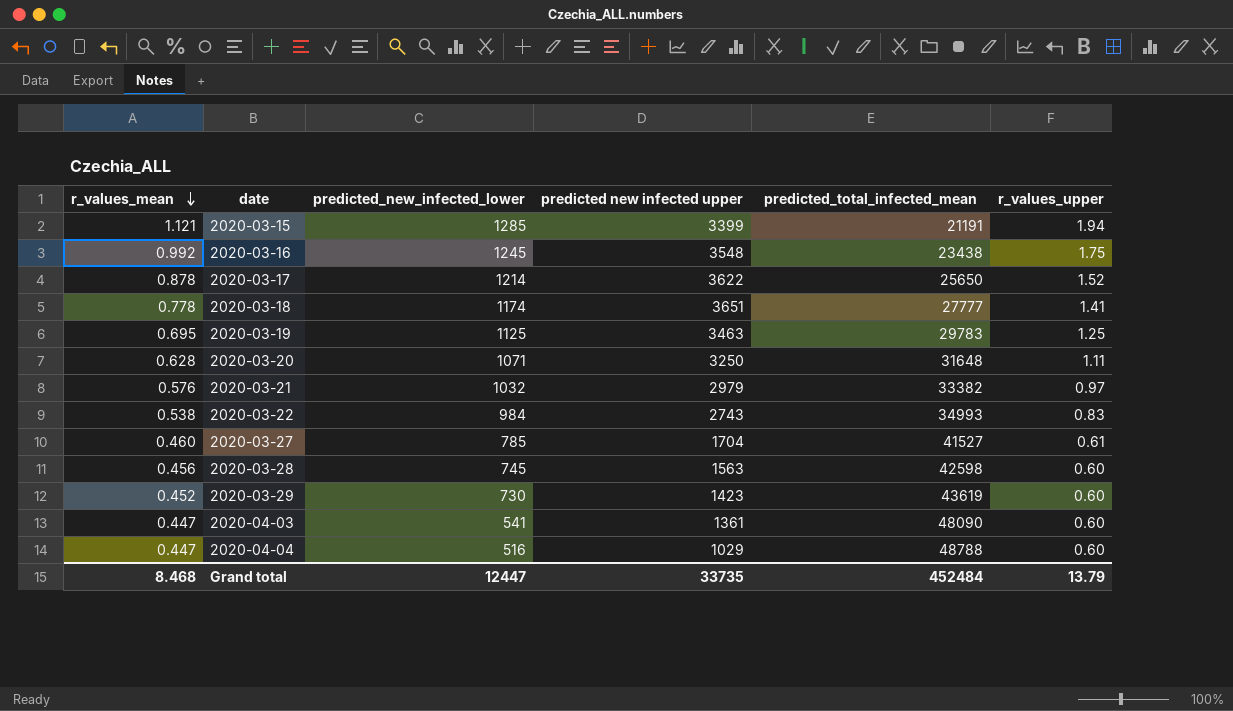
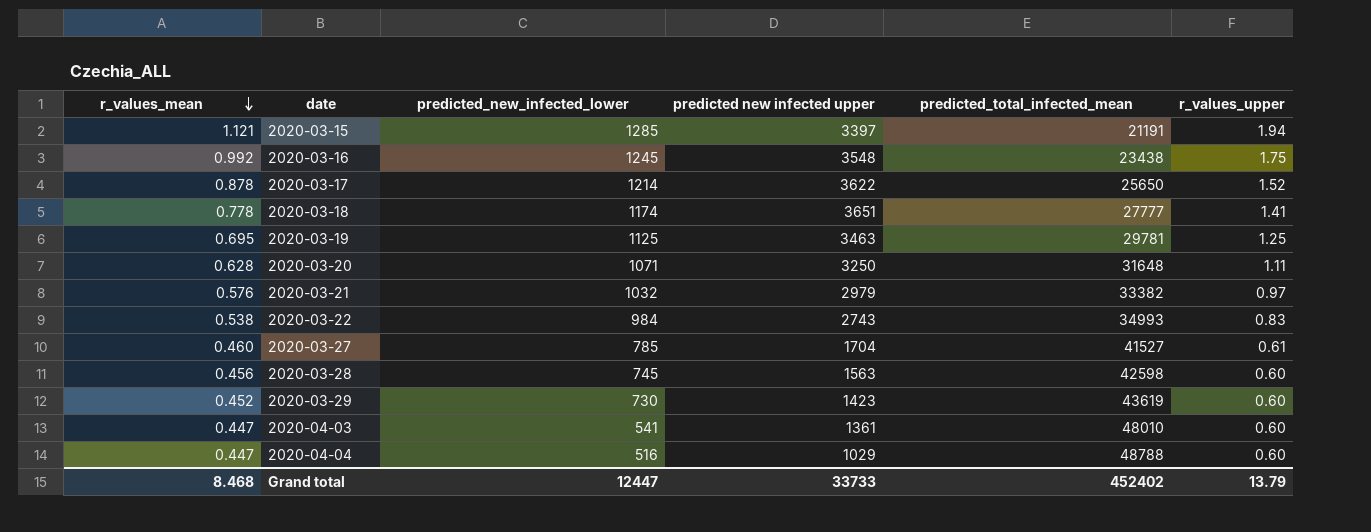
2020-03-15 | predicted new infected upper: 3399 -> 3397
2020-03-19 | predicted_total_infected_mean: 29783 -> 29781
2020-04-03 | predicted_total_infected_mean: 48090 -> 48010
Grand total | predicted new infected upper: 33735 -> 33733
Grand total | predicted_total_infected_mean: 452484 -> 452402

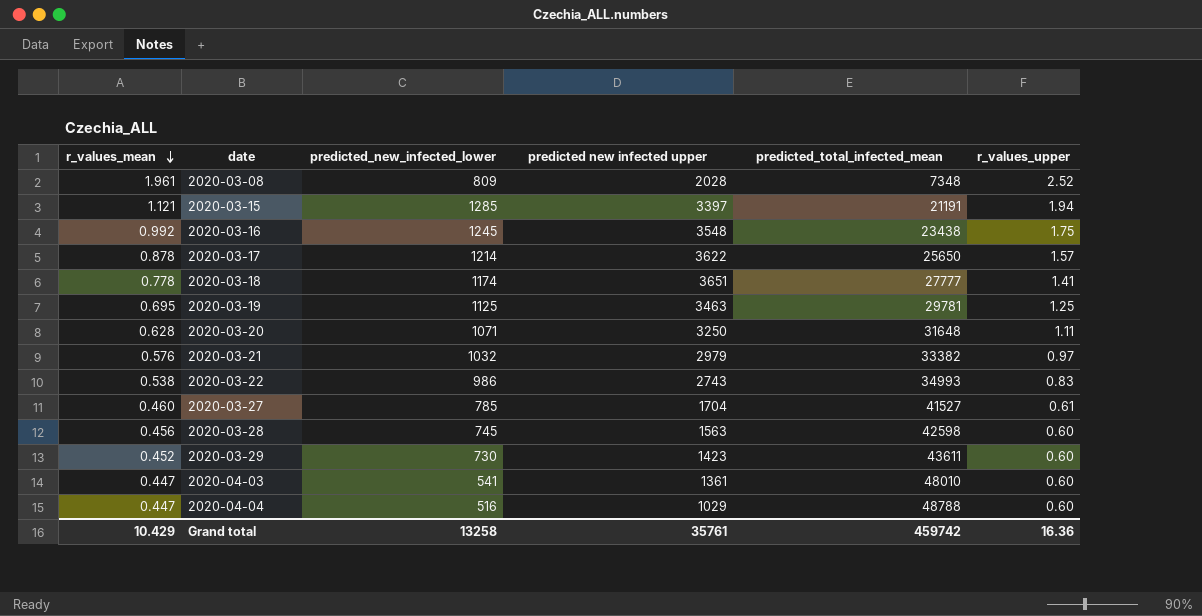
row 2020-03-08: none -> 1.961 | 809 | 2028 | 7348 | 2.52
2020-03-17 | r_values_upper: 1.52 -> 1.57
2020-03-22 | predicted_new_infected_lower: 984 -> 986
2020-03-29 | predicted_total_infected_mean: 43619 -> 43611
Grand total | r_values_mean: 8.468 -> 10.429
Grand total | predicted_new_infected_lower: 12447 -> 13258
Grand total | predicted new infected upper: 33733 -> 35761
Grand total | predicted_total_infected_mean: 452402 -> 459742
Grand total | r_values_upper: 13.79 -> 16.36

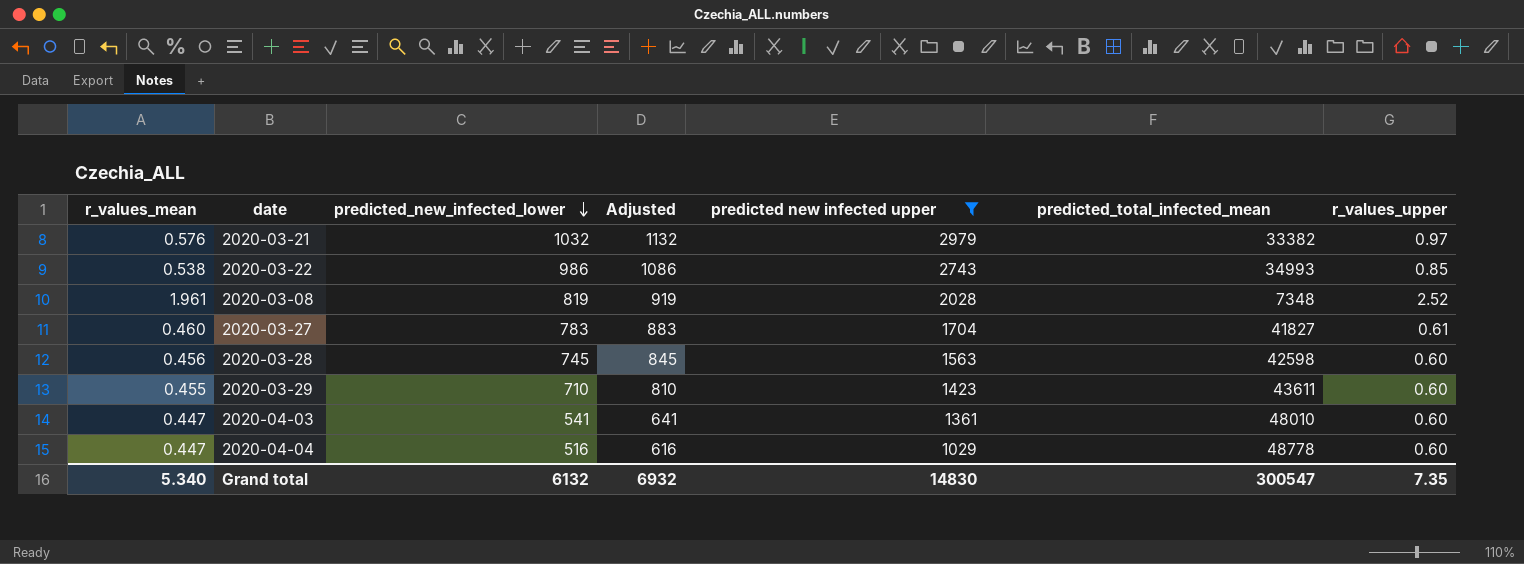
filter: none -> predicted new infected upper <= 2979
row order: r_values_mean descending -> predicted_new_infected_lower descending
column Adjusted | formula: none -> [predicted_new_infected_lower] + 100
2020-03-22 | r_values_upper: 0.83 -> 0.85
2020-03-08 | predicted_new_infected_lower: 809 -> 819
2020-03-27 | predicted_new_infected_lower: 785 -> 783
2020-03-27 | predicted_total_infected_mean: 41527 -> 41827
2020-03-29 | r_values_mean: 0.452 -> 0.455
2020-03-29 | predicted_new_infected_lower: 730 -> 710
2020-04-04 | predicted_total_infected_mean: 48788 -> 48778
Grand total | r_values_mean: 10.429 -> 5.340
Grand total | predicted_new_infected_lower: 13258 -> 6132
Grand total | predicted new infected upper: 35761 -> 14830
Grand total | predicted_total_infected_mean: 459742 -> 300547
Grand total | r_values_upper: 16.36 -> 7.35

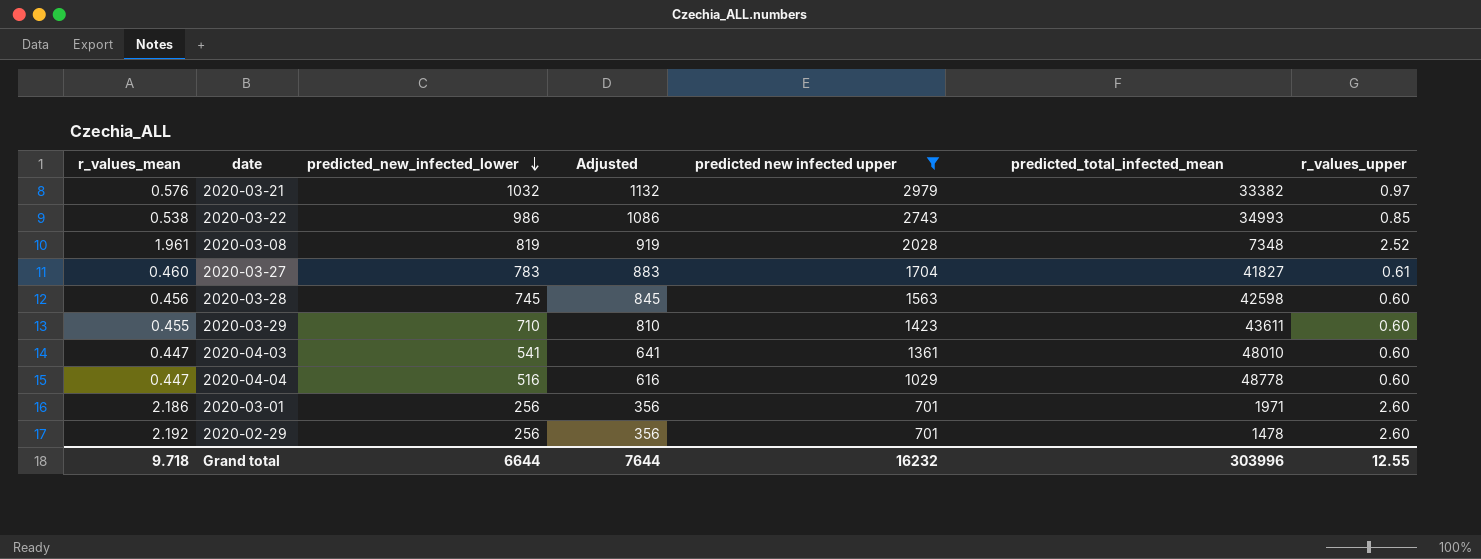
row 2020-03-01: none -> 2.186 | 256 | 356 | 701 | 1971 | 2.60
row 2020-02-29: none -> 2.192 | 256 | 356 | 701 | 1478 | 2.60
Grand total | r_values_mean: 5.340 -> 9.718
Grand total | predicted_new_infected_lower: 6132 -> 6644
Grand total | Adjusted: 6932 -> 7644
Grand total | predicted new infected upper: 14830 -> 16232
Grand total | predicted_total_infected_mean: 300547 -> 303996
Grand total | r_values_upper: 7.35 -> 12.55

